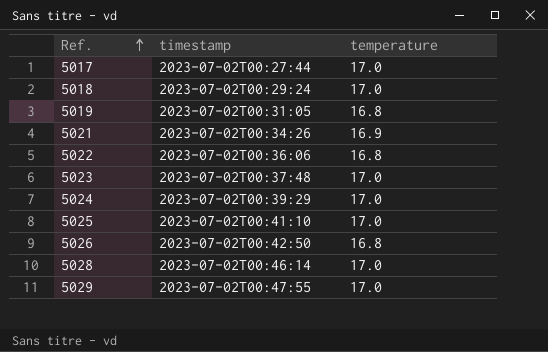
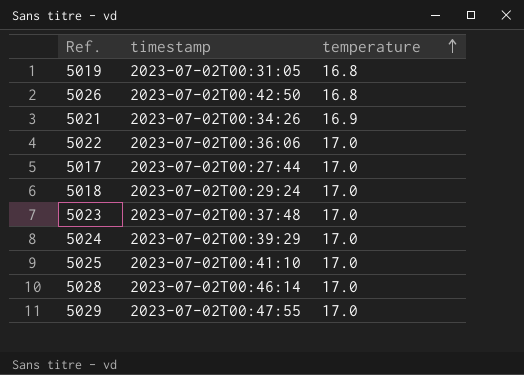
row order: Ref. ascending -> temperature ascending
5022 | temperature: 16.8 -> 17.0

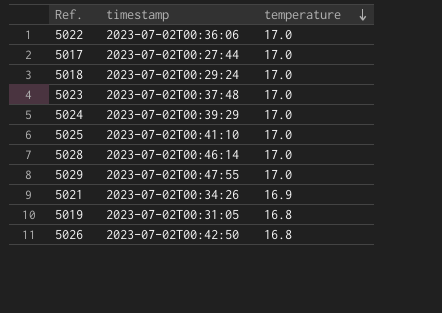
row order: temperature ascending -> temperature descending

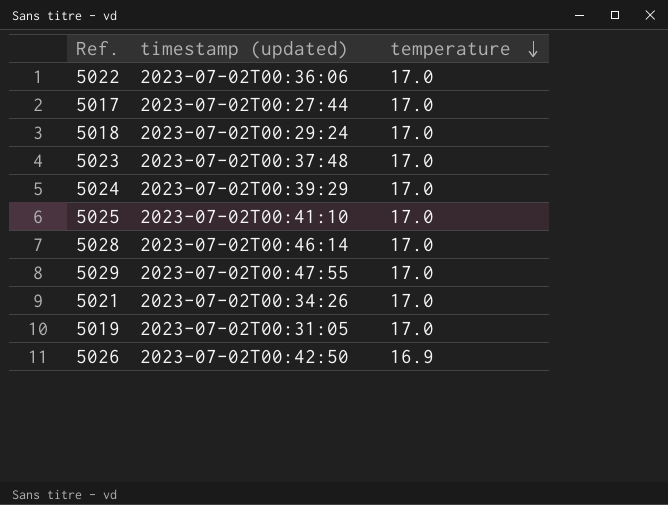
column name: timestamp -> timestamp (updated)
5021 | temperature: 16.9 -> 17.0
5019 | temperature: 16.8 -> 17.0
5026 | temperature: 16.8 -> 16.9

